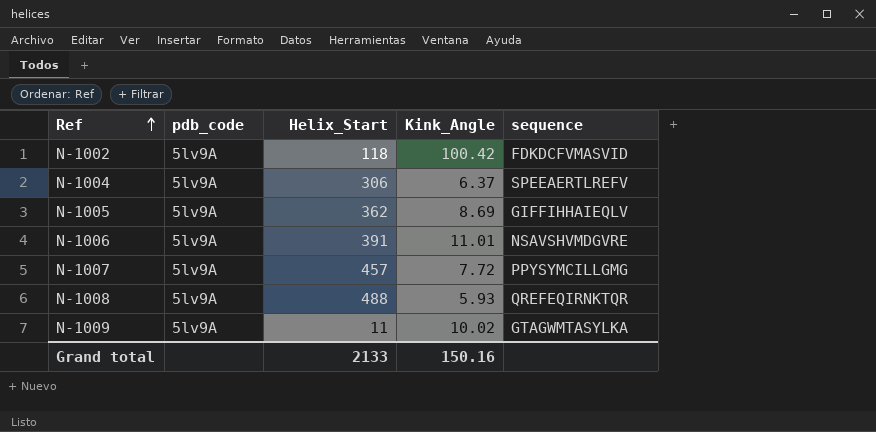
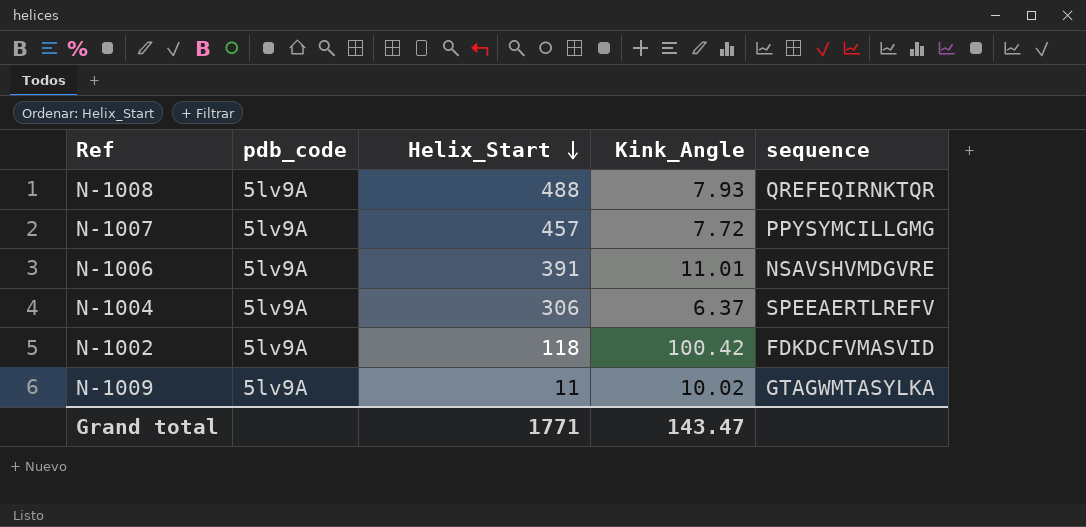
row order: Ref ascending -> Helix_Start descending
row N-1005: 5lv9A | 362 | 8.69 | GIFFIHHAIEQLV -> none
N-1008 | Kink_Angle: 5.93 -> 7.93
Grand total | Helix_Start: 2133 -> 1771
Grand total | Kink_Angle: 150.16 -> 143.47

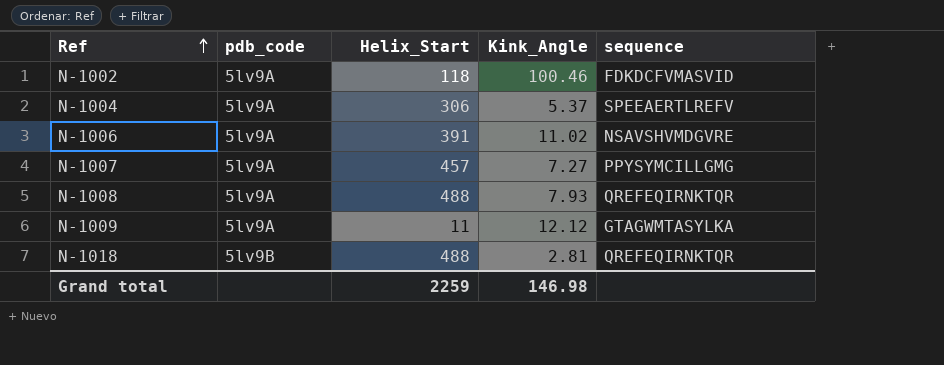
row order: Helix_Start descending -> Ref ascending
N-1002 | Kink_Angle: 100.42 -> 100.46
N-1004 | Kink_Angle: 6.37 -> 5.37
N-1006 | Kink_Angle: 11.01 -> 11.02
N-1007 | Kink_Angle: 7.72 -> 7.27
N-1009 | Kink_Angle: 10.02 -> 12.12
row N-1018: none -> 5lv9B | 488 | 2.81 | QREFEQIRNKTQR
Grand total | Helix_Start: 1771 -> 2259
Grand total | Kink_Angle: 143.47 -> 146.98

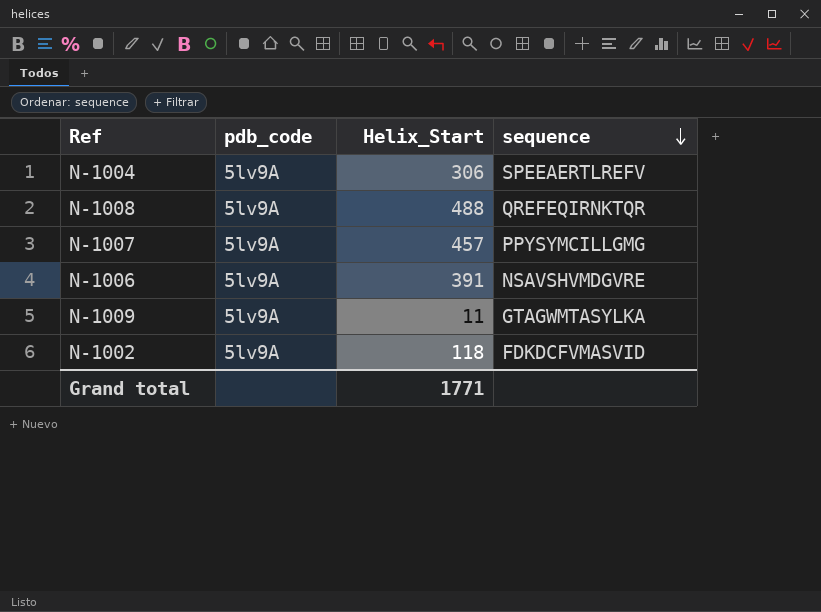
row order: Ref ascending -> sequence descending
column Kink_Angle | position: 4 -> none
row N-1018: 5lv9B | 488 | 2.81 | QREFEQIRNKTQR -> none
Grand total | Helix_Start: 2259 -> 1771

